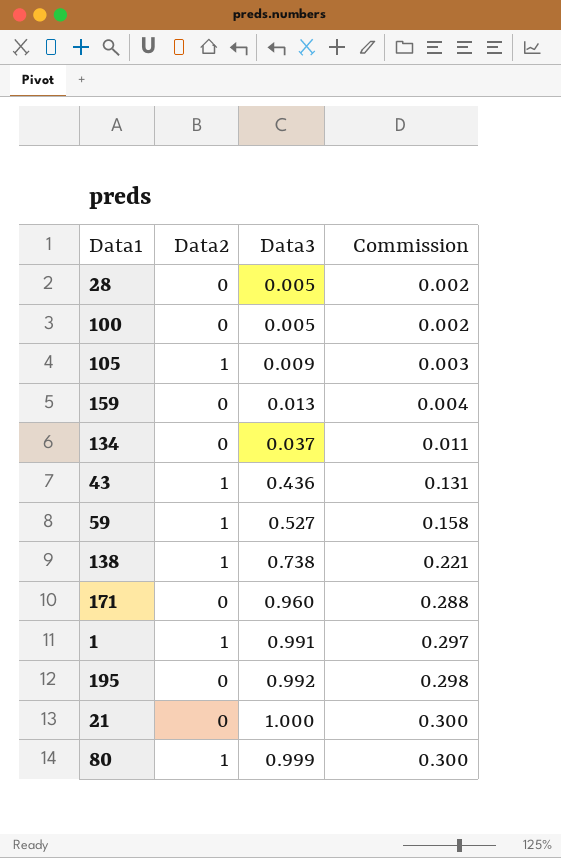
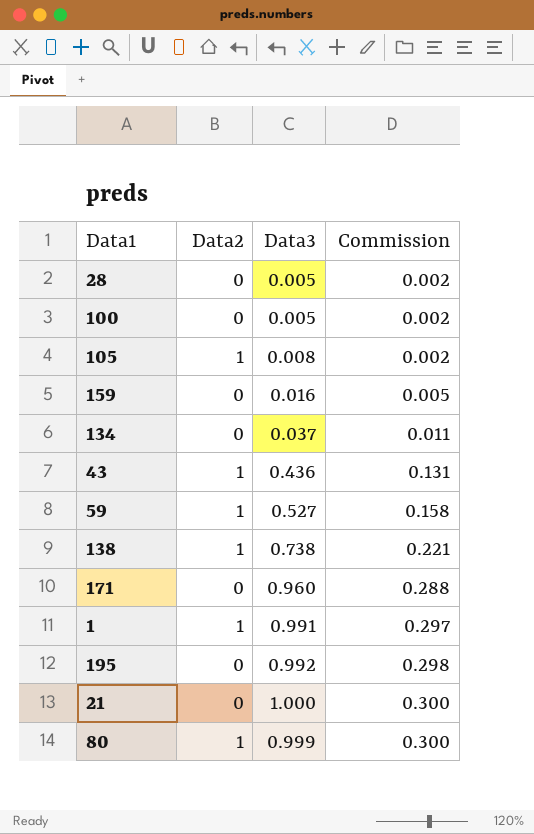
105 | Data3: 0.009 -> 0.008
105 | Commission: 0.003 -> 0.002
159 | Data3: 0.013 -> 0.016
159 | Commission: 0.004 -> 0.005

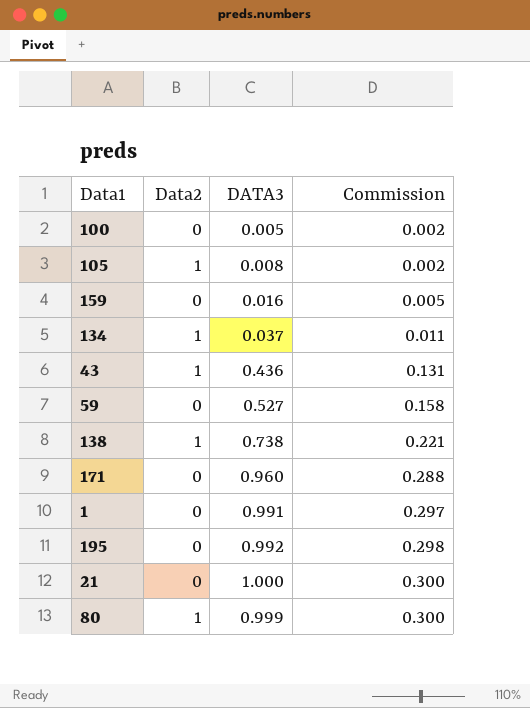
column name: Data3 -> DATA3
row 28: 0 | 0.005 | 0.002 -> none
134 | Data2: 0 -> 1
59 | Data2: 1 -> 0
1 | Data2: 1 -> 0

